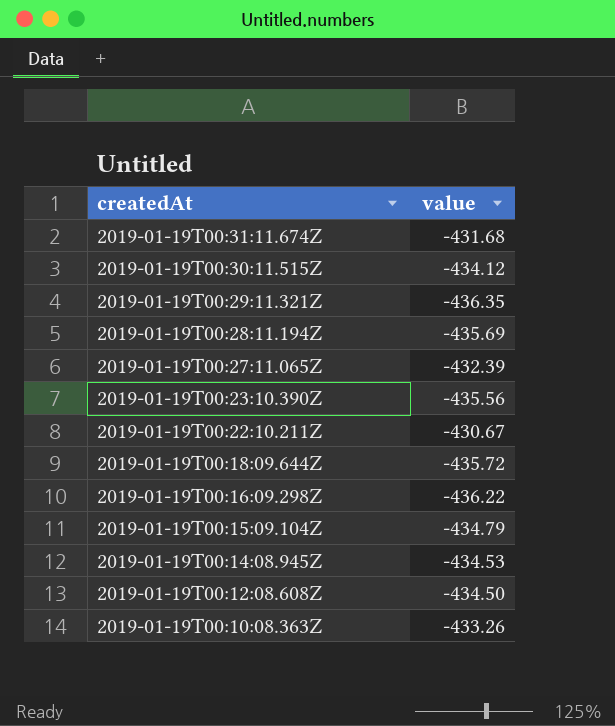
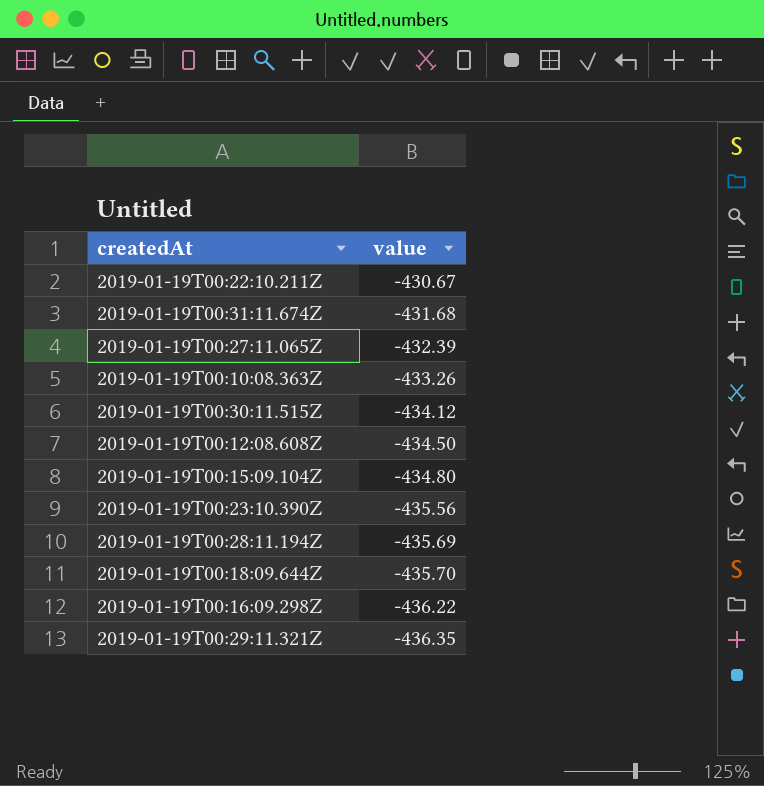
row order: createdAt descending -> value descending
row 2019-01-19T00:14:08.945Z: -434.53 -> none
2019-01-19T00:15:09.104Z | value: -434.79 -> -434.80
2019-01-19T00:18:09.644Z | value: -435.72 -> -435.70

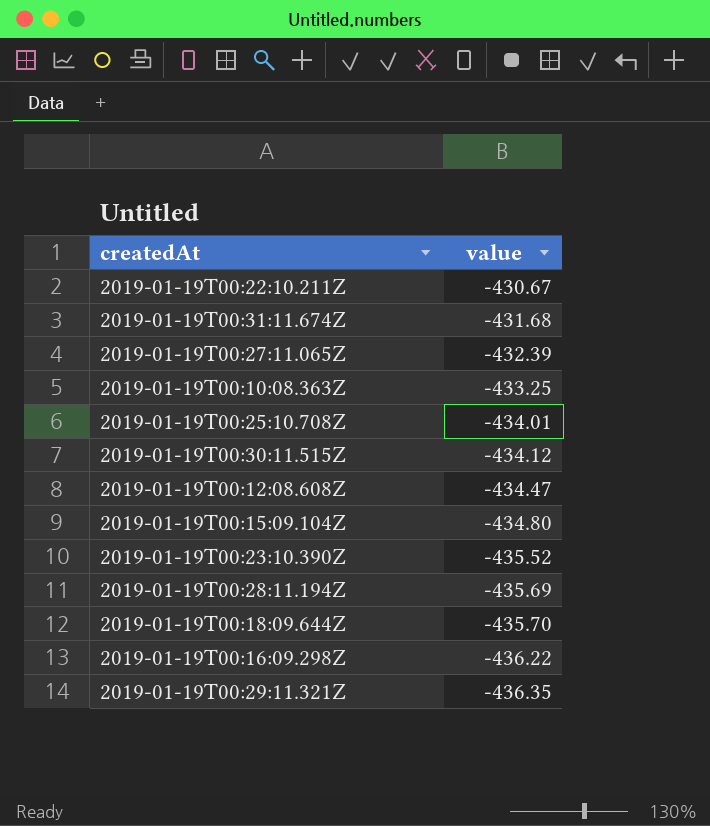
2019-01-19T00:10:08.363Z | value: -433.26 -> -433.25
row 2019-01-19T00:25:10.708Z: none -> -434.01
2019-01-19T00:12:08.608Z | value: -434.50 -> -434.47
2019-01-19T00:23:10.390Z | value: -435.56 -> -435.52

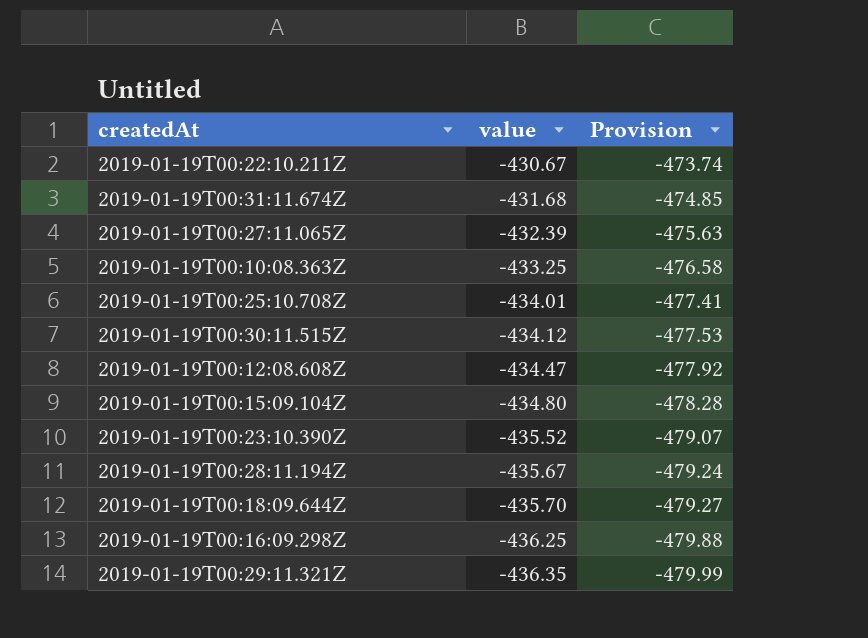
column Provision | formula: none -> [value] * 1.1
2019-01-19T00:28:11.194Z | value: -435.69 -> -435.67
2019-01-19T00:16:09.298Z | value: -436.22 -> -436.25

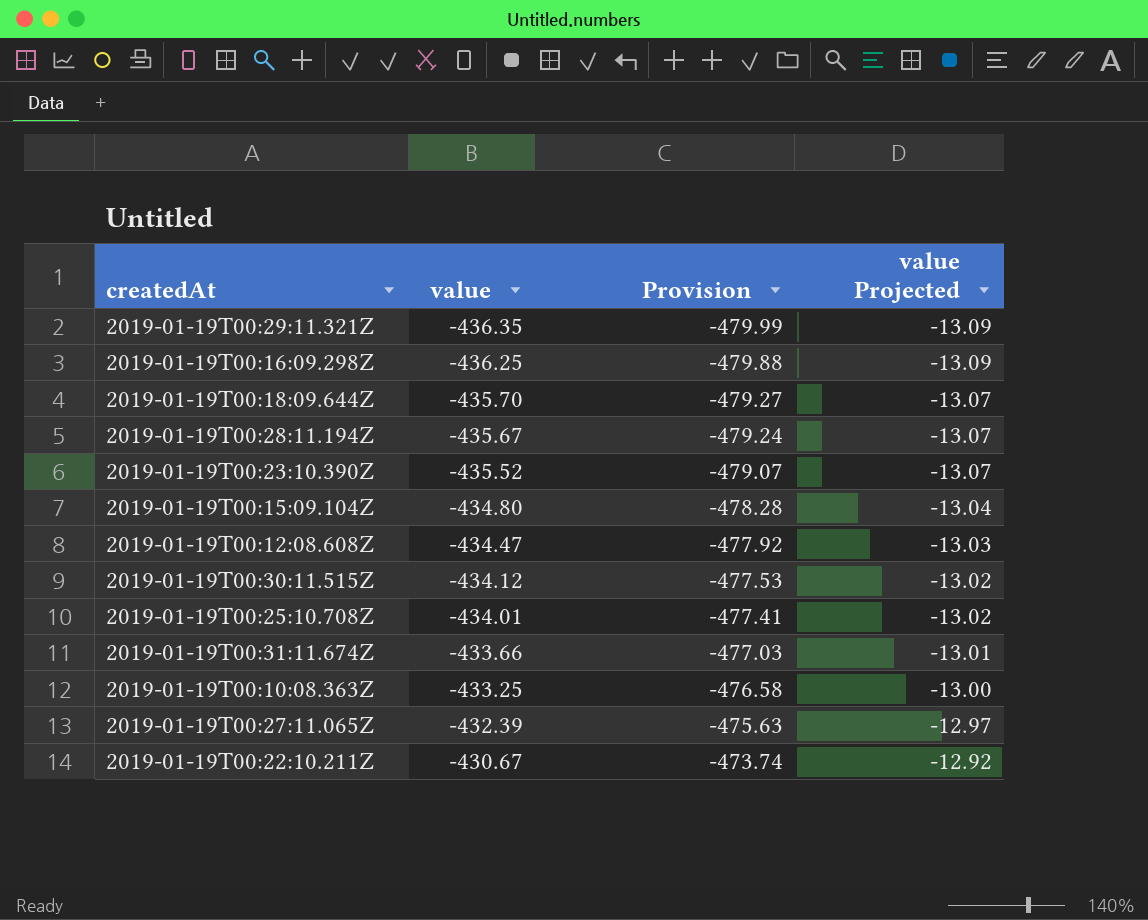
row order: value descending -> value ascending
column value Projected | formula: none -> [value] * 0.03
2019-01-19T00:31:11.674Z | value: -431.68 -> -433.66
2019-01-19T00:31:11.674Z | Provision: -474.85 -> -477.03

